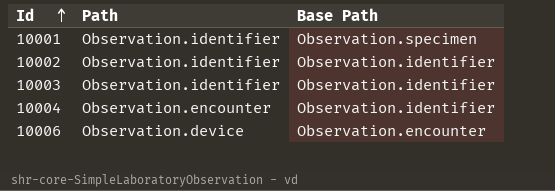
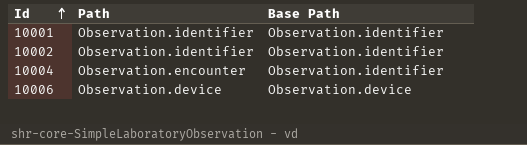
row 10003: Observation.identifier | Observation.identifier -> none
10001 | Base Path: Observation.specimen -> Observation.identifier
10006 | Base Path: Observation.encounter -> Observation.device

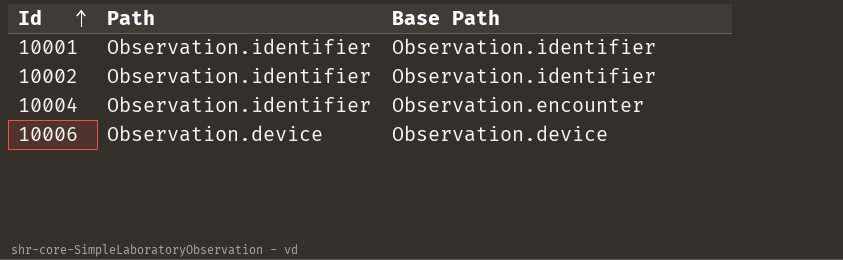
10004 | Path: Observation.encounter -> Observation.identifier
10004 | Base Path: Observation.identifier -> Observation.encounter

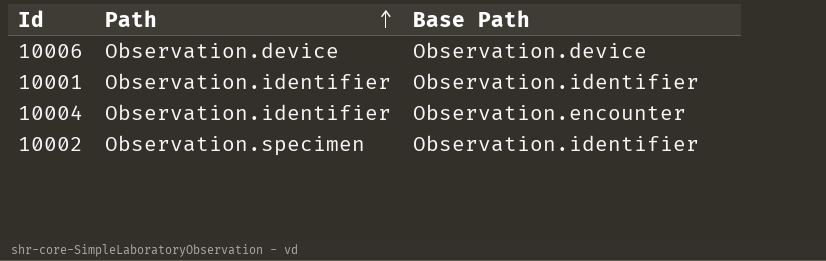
row order: Id ascending -> Path ascending
10002 | Path: Observation.identifier -> Observation.specimen

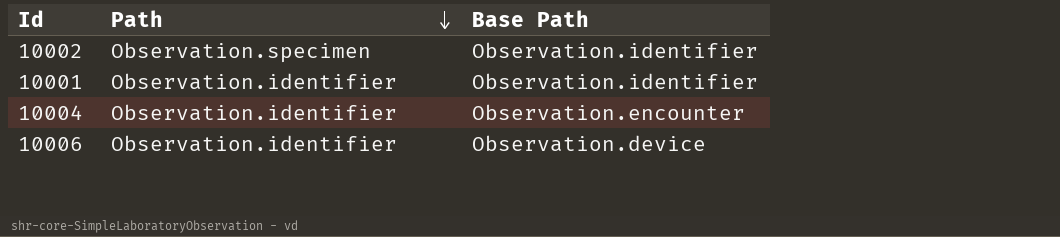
row order: Path ascending -> Path descending
10006 | Path: Observation.device -> Observation.identifier

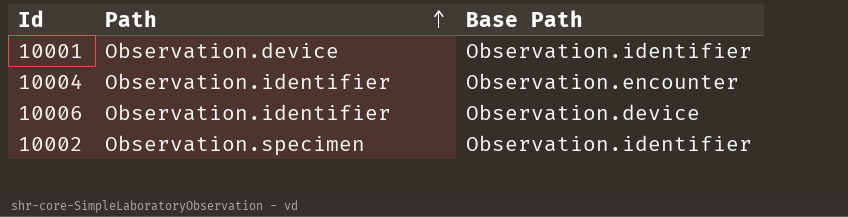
row order: Path descending -> Path ascending
10001 | Path: Observation.identifier -> Observation.device

